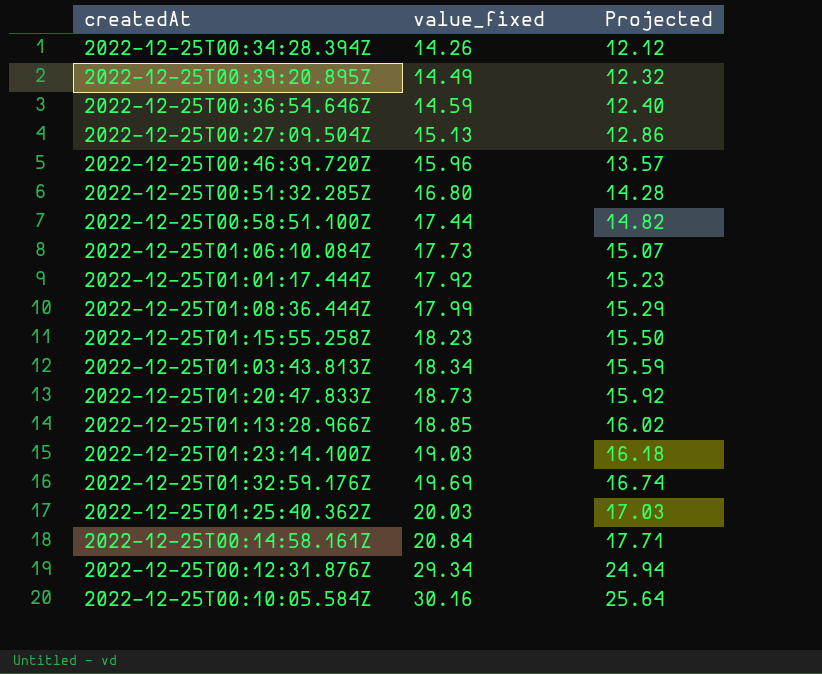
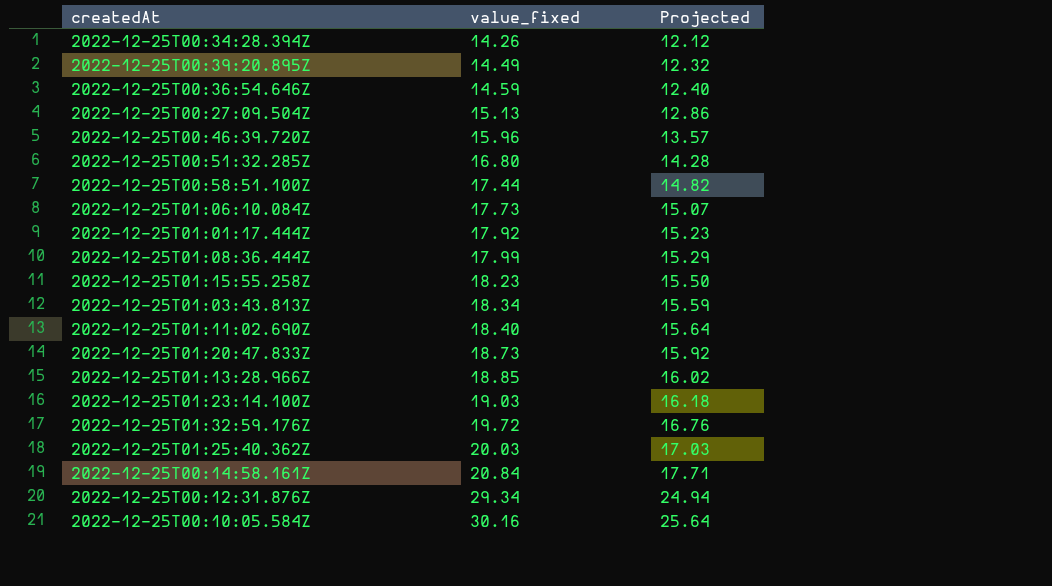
row 2022-12-25T01:11:02.690Z: none -> 18.40 | 15.64
2022-12-25T01:32:59.176Z | value_fixed: 19.69 -> 19.72
2022-12-25T01:32:59.176Z | Projected: 16.74 -> 16.76

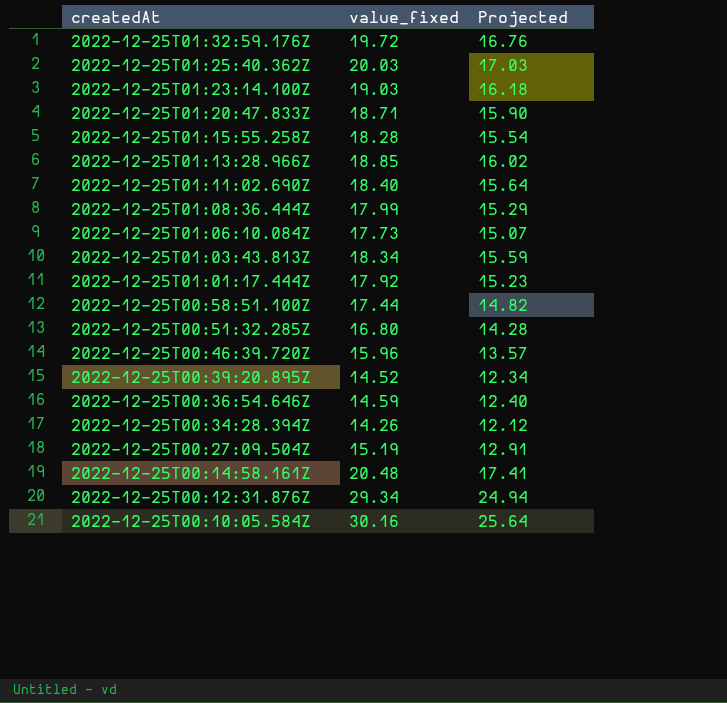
row order: value_fixed ascending -> createdAt descending
2022-12-25T01:20:47.833Z | value_fixed: 18.73 -> 18.71
2022-12-25T01:20:47.833Z | Projected: 15.92 -> 15.90
2022-12-25T01:15:55.258Z | value_fixed: 18.23 -> 18.28
2022-12-25T01:15:55.258Z | Projected: 15.50 -> 15.54
2022-12-25T00:39:20.895Z | value_fixed: 14.49 -> 14.52
2022-12-25T00:39:20.895Z | Projected: 12.32 -> 12.34
2022-12-25T00:27:09.504Z | value_fixed: 15.13 -> 15.19
2022-12-25T00:27:09.504Z | Projected: 12.86 -> 12.91
2022-12-25T00:14:58.161Z | value_fixed: 20.84 -> 20.48
2022-12-25T00:14:58.161Z | Projected: 17.71 -> 17.41

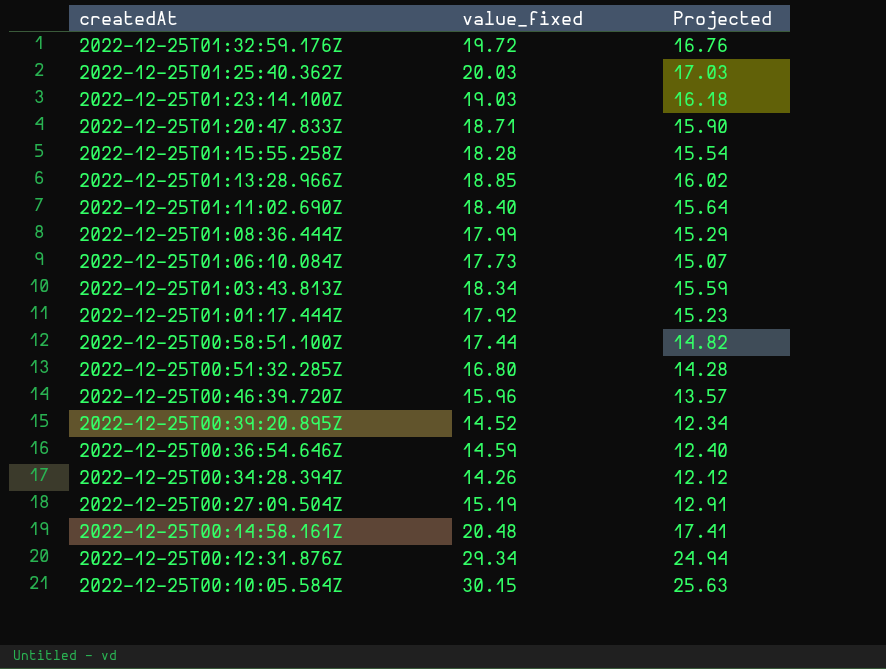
2022-12-25T00:10:05.584Z | value_fixed: 30.16 -> 30.15
2022-12-25T00:10:05.584Z | Projected: 25.64 -> 25.63

